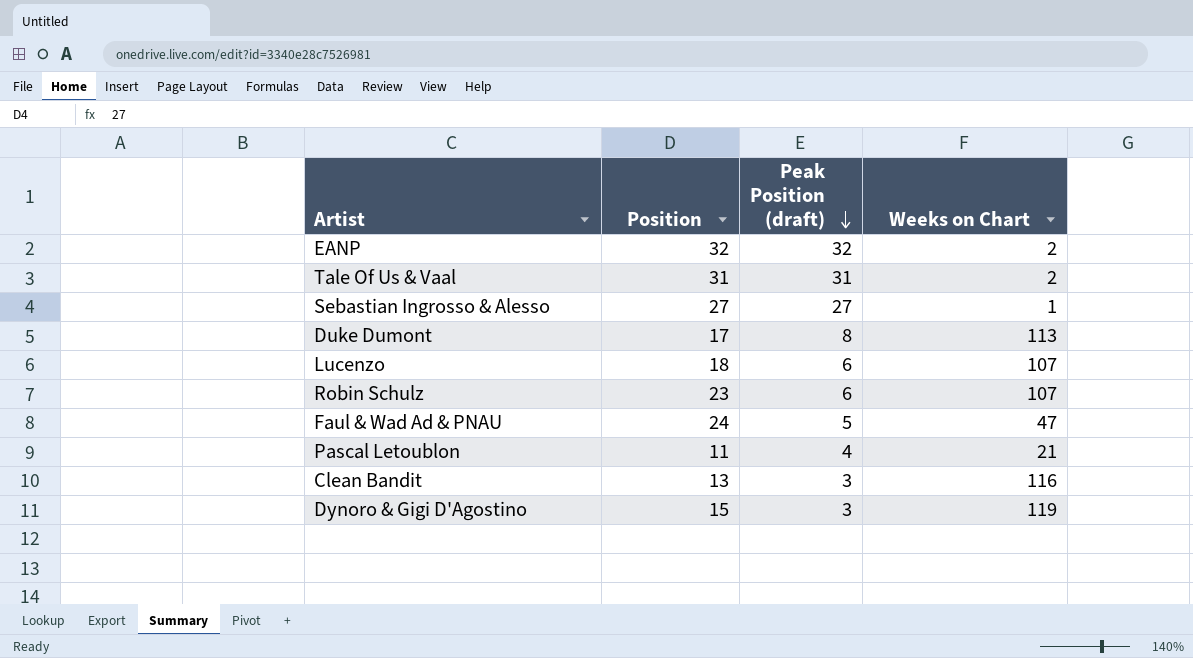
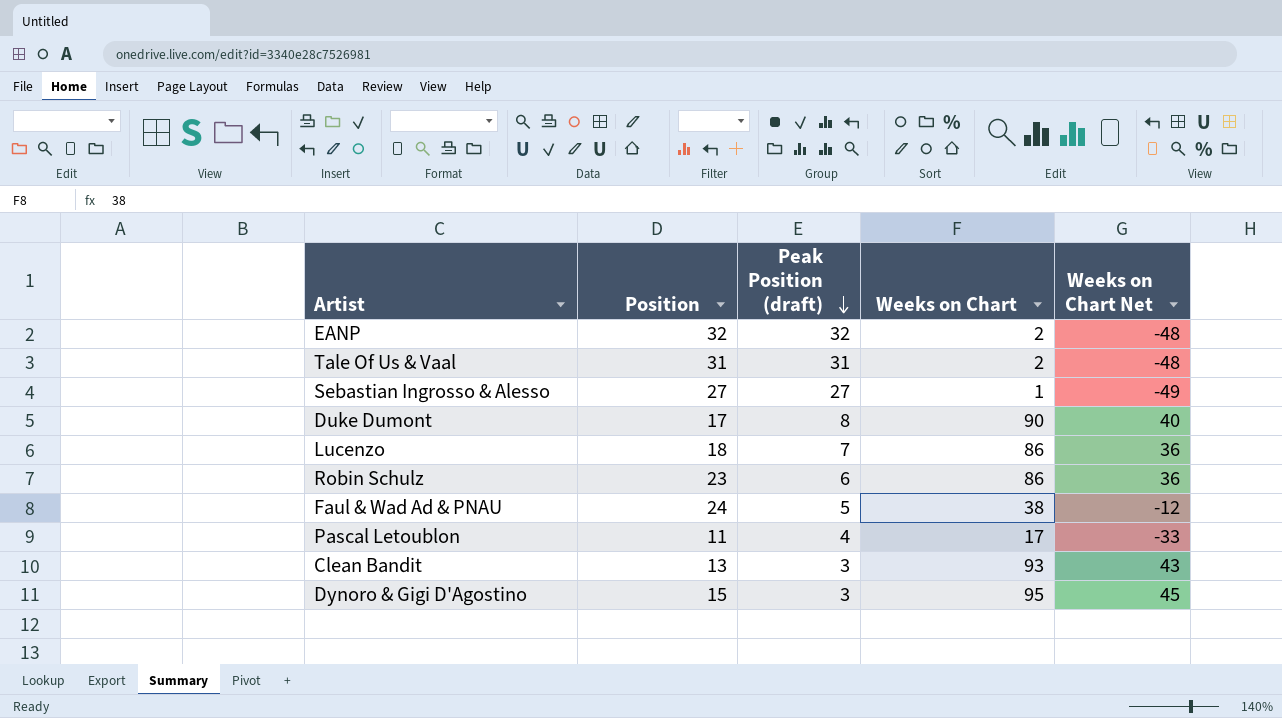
column Weeks on Chart Net | formula: none -> [Weeks on Chart] - 50
Duke Dumont | Weeks on Chart: 113 -> 90
Lucenzo | Peak Position (draft): 6 -> 7
Lucenzo | Weeks on Chart: 107 -> 86
Robin Schulz | Weeks on Chart: 107 -> 86
Faul & Wad Ad & PNAU | Weeks on Chart: 47 -> 38
Pascal Letoublon | Weeks on Chart: 21 -> 17
Clean Bandit | Weeks on Chart: 116 -> 93
Dynoro & Gigi D'Agostino | Weeks on Chart: 119 -> 95

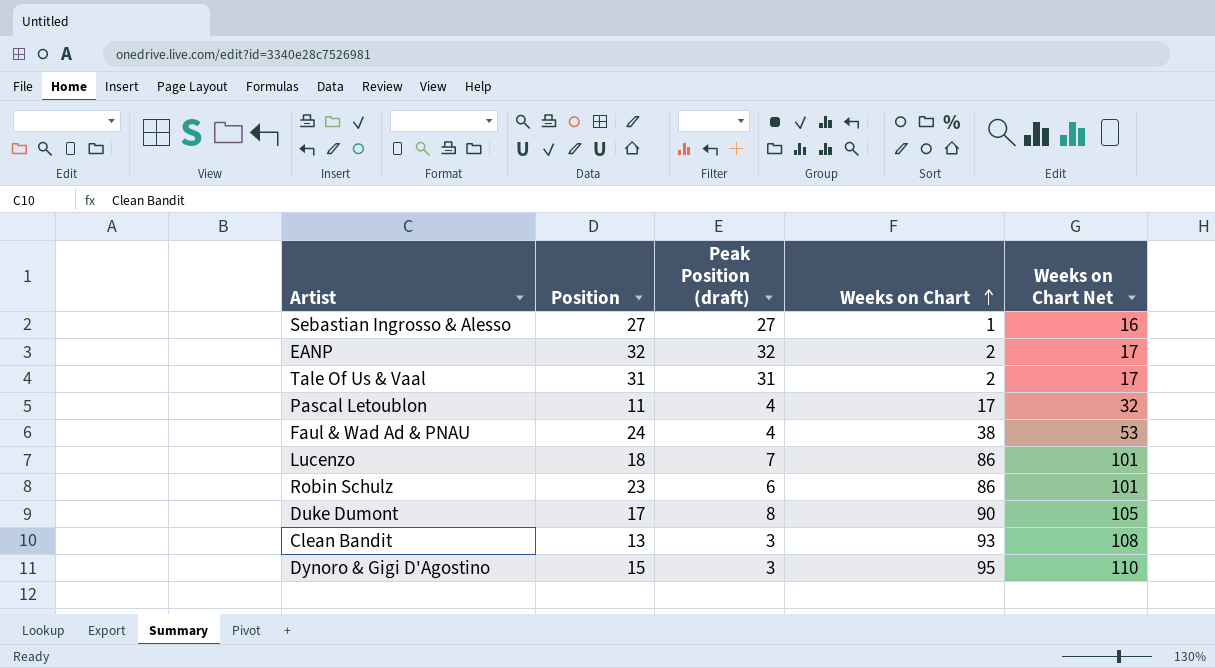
row order: Peak Position (draft) descending -> Weeks on Chart ascending
column Weeks on Chart Net | formula: [Weeks on Chart] - 50 -> [Weeks on Chart] + 15
Faul & Wad Ad & PNAU | Peak Position (draft): 5 -> 4

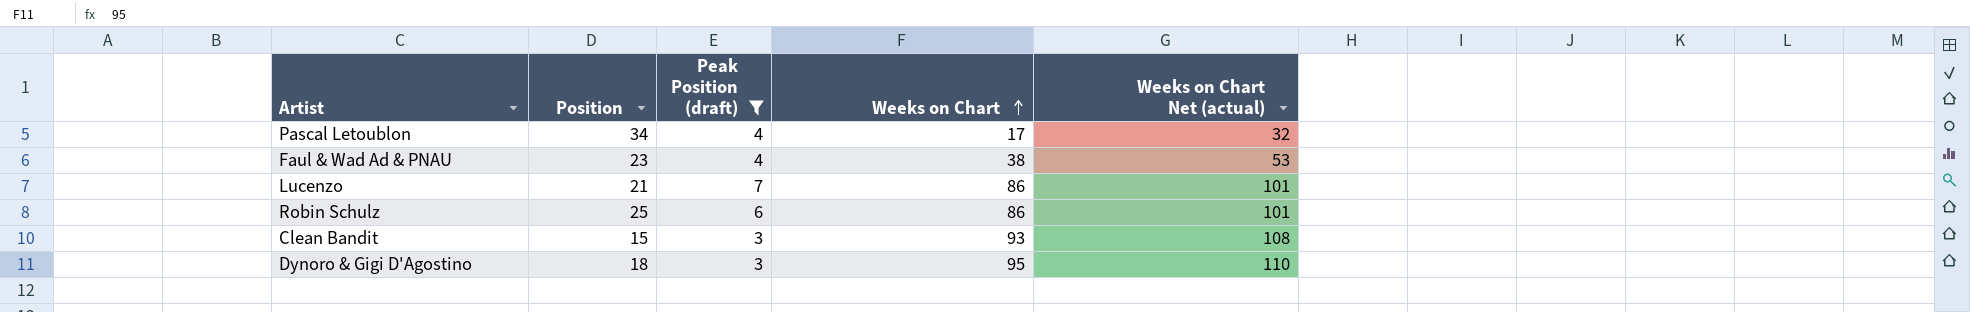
filter: none -> Peak Position (draft) <= 7
column name: Weeks on Chart Net -> Weeks on Chart Net (actual)
Pascal Letoublon | Position: 11 -> 34
Faul & Wad Ad & PNAU | Position: 24 -> 23
Lucenzo | Position: 18 -> 21
Robin Schulz | Position: 23 -> 25
Clean Bandit | Position: 13 -> 15
Dynoro & Gigi D'Agostino | Position: 15 -> 18

